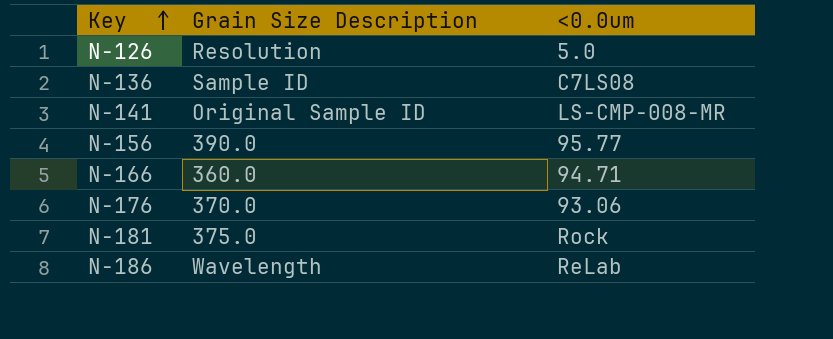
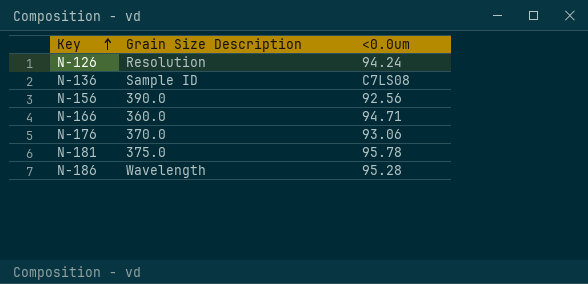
row N-141: Original Sample ID | LS-CMP-008-MR -> none
N-126 | <0.0um: 5.0 -> 94.24
N-156 | <0.0um: 95.77 -> 92.56
N-181 | <0.0um: Rock -> 95.78
N-186 | <0.0um: ReLab -> 95.28

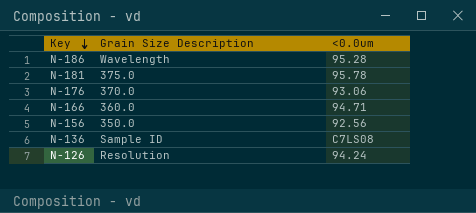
row order: Key ascending -> Key descending
N-156 | Grain Size Description: 390.0 -> 350.0

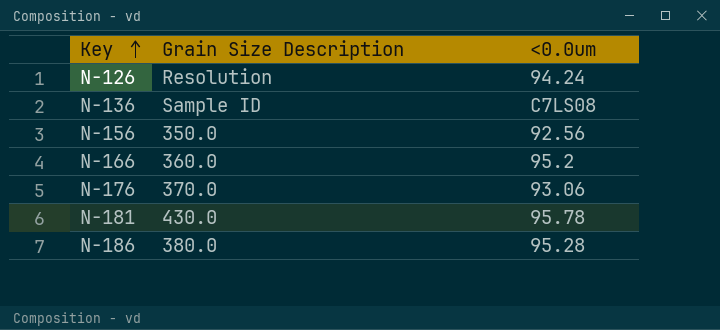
row order: Key descending -> Key ascending
N-166 | <0.0um: 94.71 -> 95.2
N-181 | Grain Size Description: 375.0 -> 430.0
N-186 | Grain Size Description: Wavelength -> 380.0

